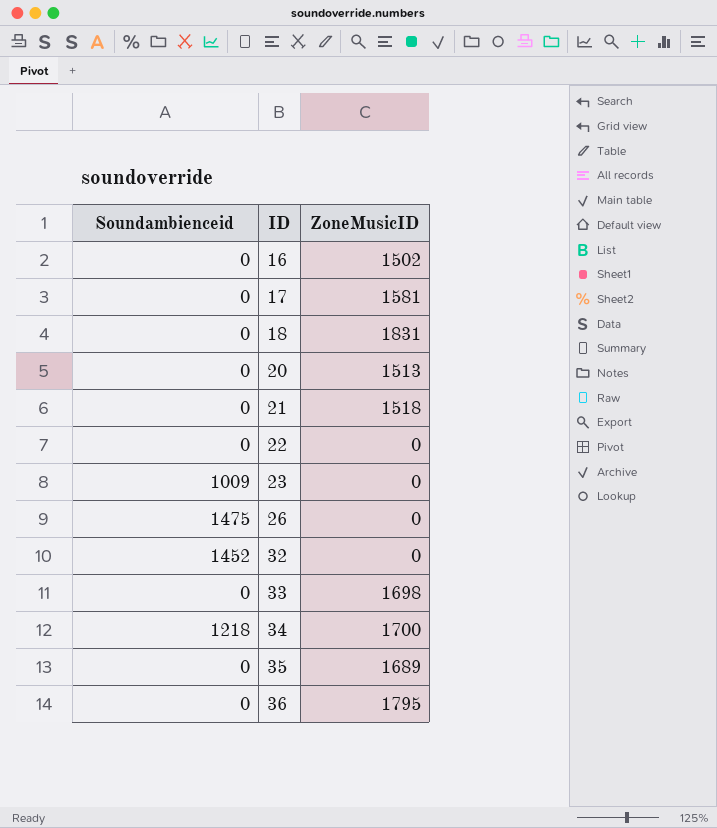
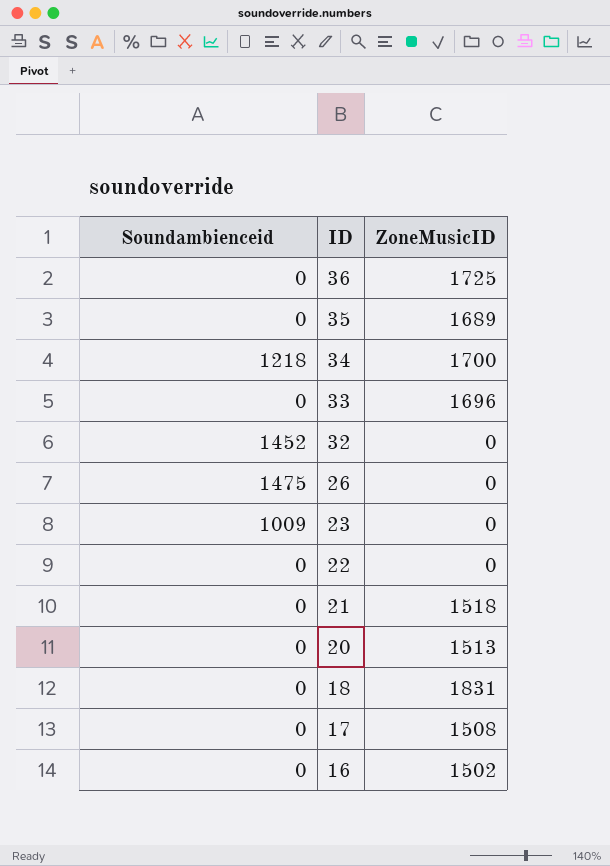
row order: ID ascending -> ID descending
36 | ZoneMusicID: 1795 -> 1725
33 | ZoneMusicID: 1698 -> 1696
17 | ZoneMusicID: 1581 -> 1508

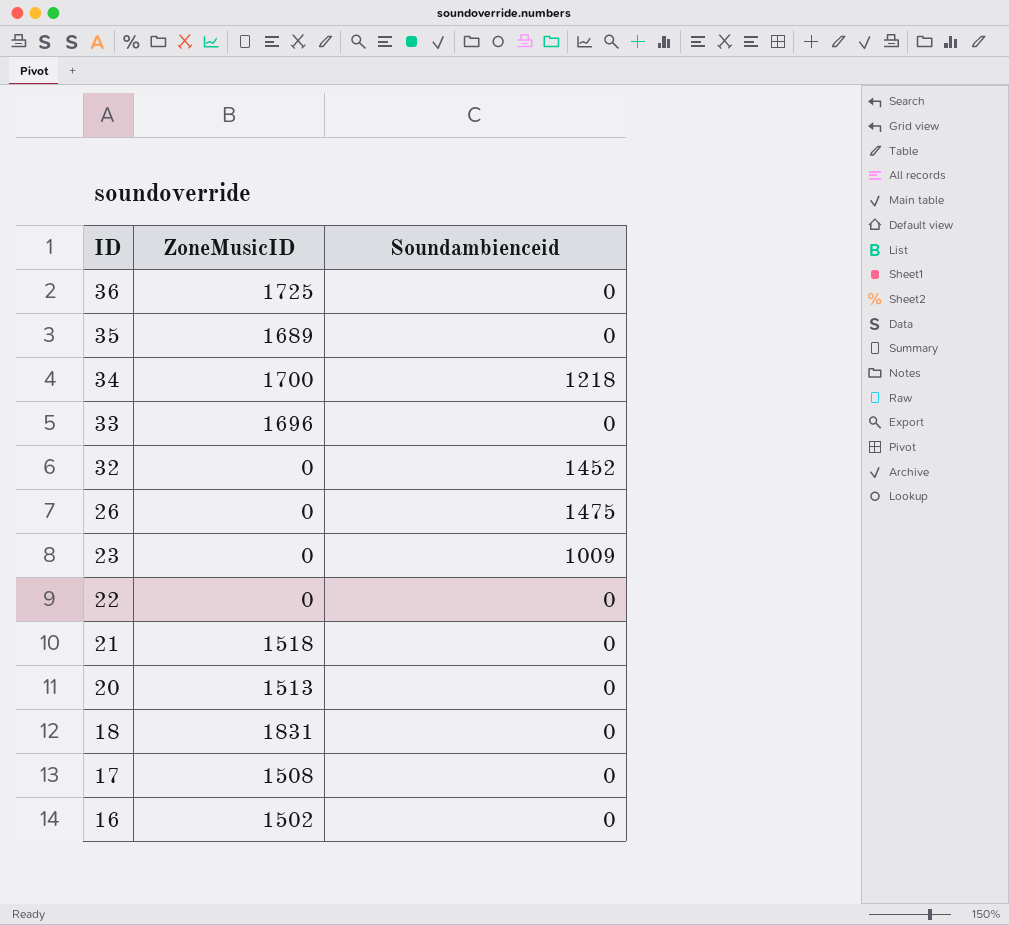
column Soundambienceid | position: 1 -> 3

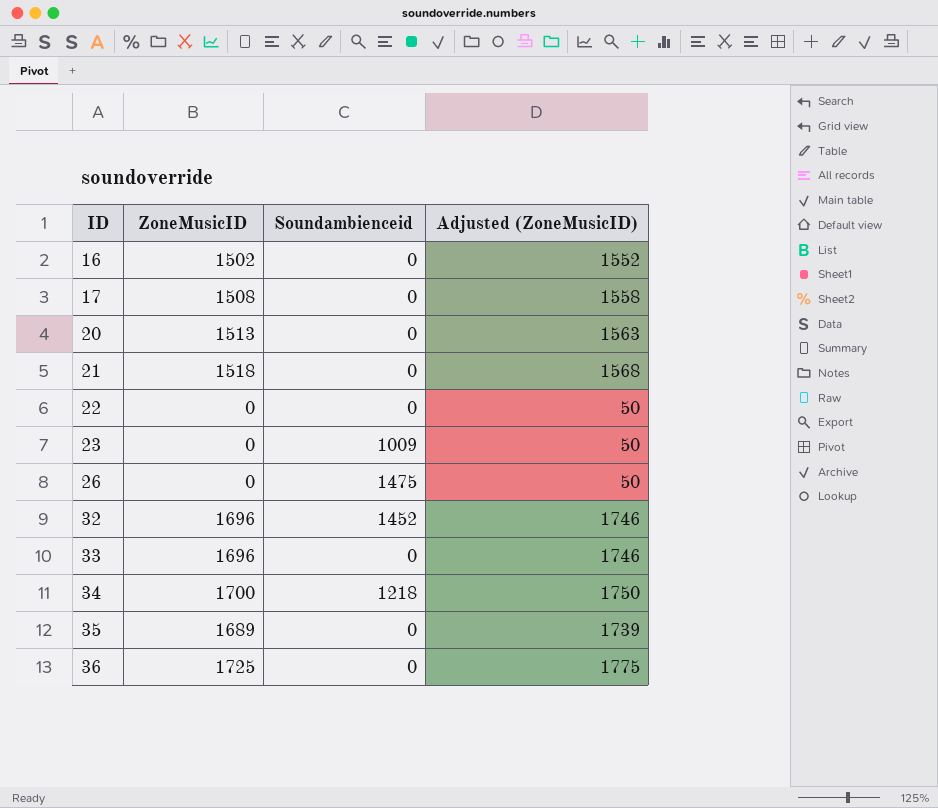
row order: ID descending -> ID ascending
column Adjusted (ZoneMusicID) | formula: none -> [ZoneMusicID] + 50
row 18: 1831 | 0 -> none
32 | ZoneMusicID: 0 -> 1696

